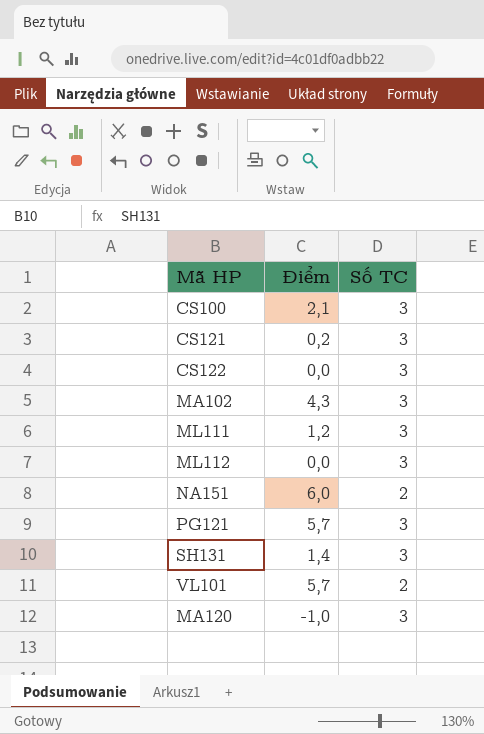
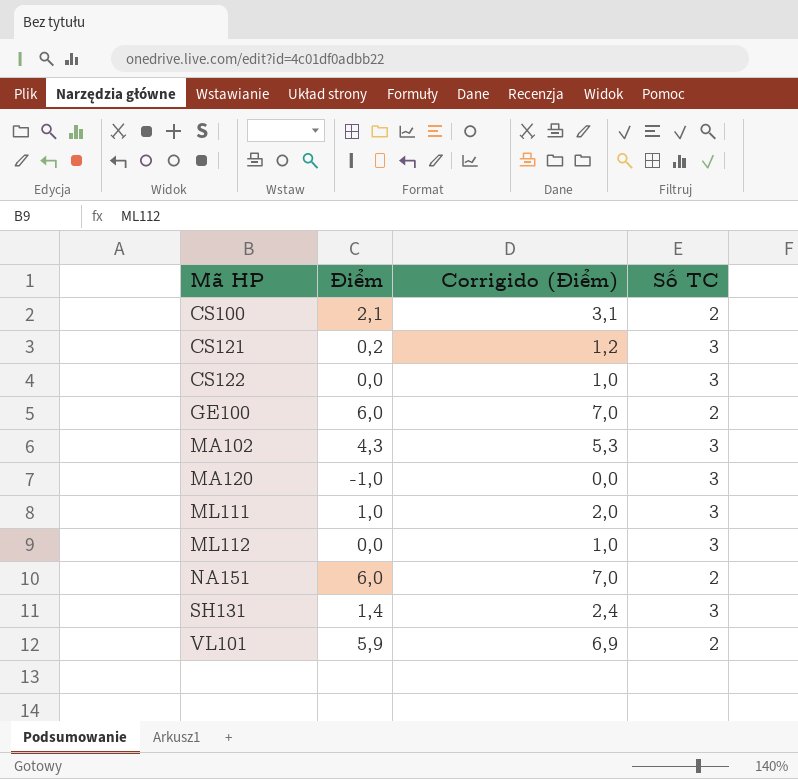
row order: none -> Mã HP ascending
column Corrigido (Điểm) | formula: none -> [Điểm] + 1
row PG121: 5,7 | 3 -> none
CS100 | Số TC: 3 -> 2
row GE100: none -> 6,0 | 7,0 | 2
ML111 | Điểm: 1,2 -> 1,0
VL101 | Điểm: 5,7 -> 5,9

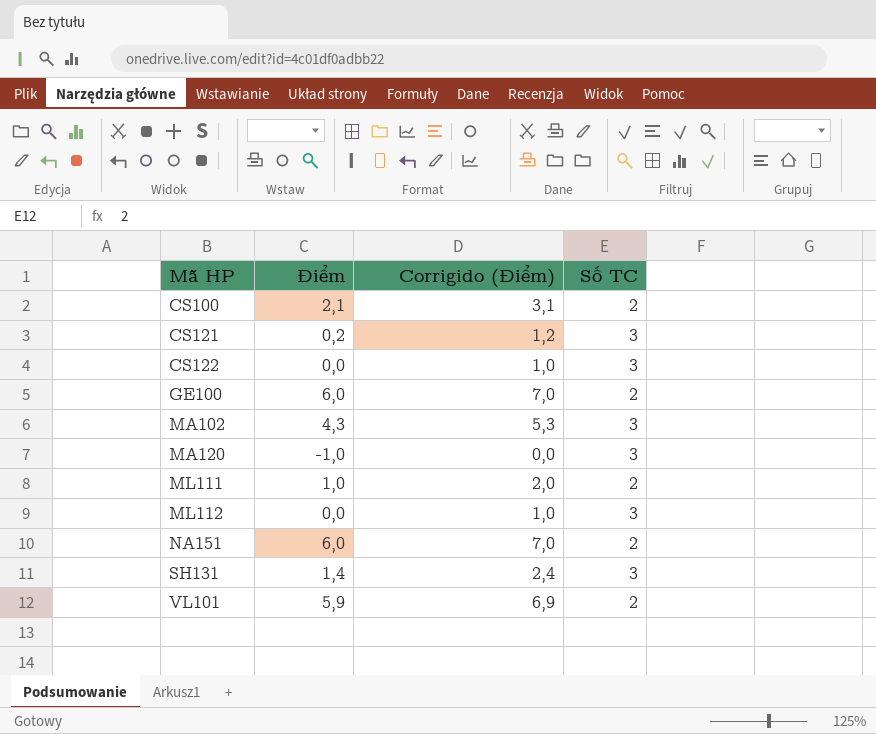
ML111 | Số TC: 3 -> 2

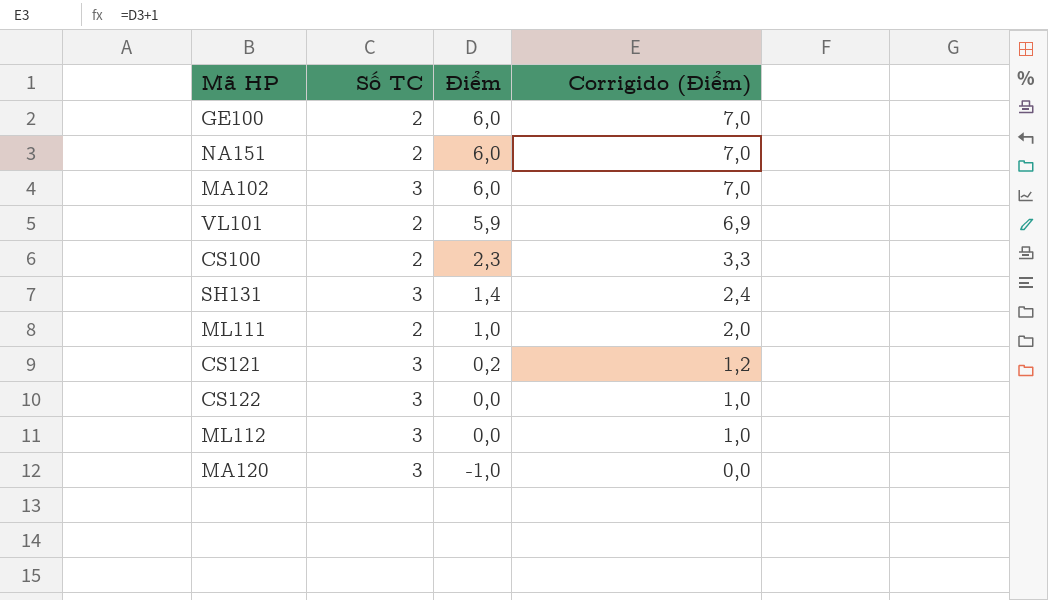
row order: Mã HP ascending -> Điểm descending
column Số TC | position: 4 -> 2
MA102 | Điểm: 4,3 -> 6,0
MA102 | Corrigido (Điểm): 5,3 -> 7,0
CS100 | Điểm: 2,1 -> 2,3
CS100 | Corrigido (Điểm): 3,1 -> 3,3

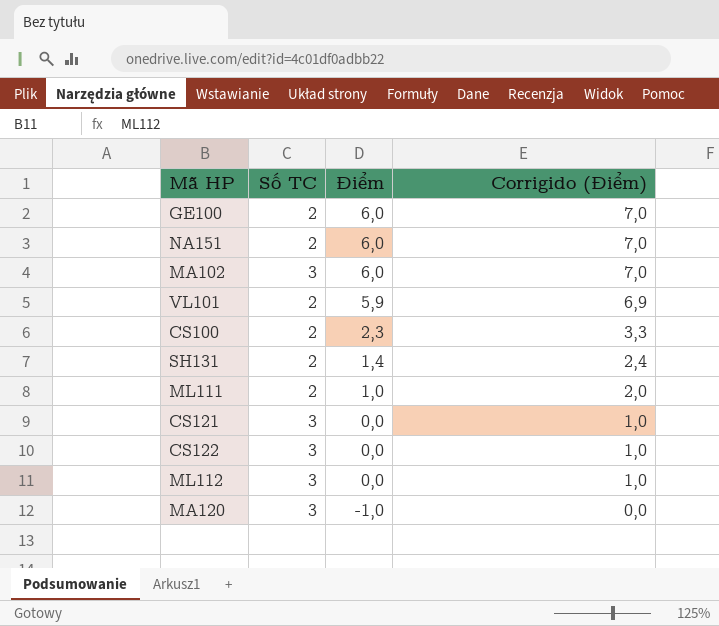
SH131 | Số TC: 3 -> 2
CS121 | Điểm: 0,2 -> 0,0
CS121 | Corrigido (Điểm): 1,2 -> 1,0

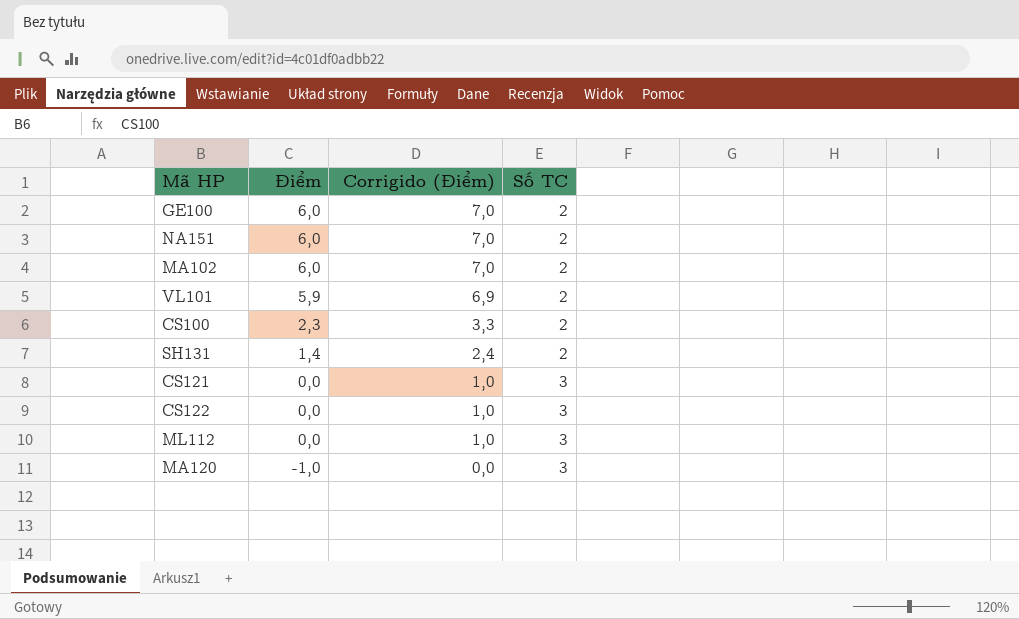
column Số TC | position: 2 -> 4
row ML111: 2 | 1,0 | 2,0 -> none
MA102 | Số TC: 3 -> 2

